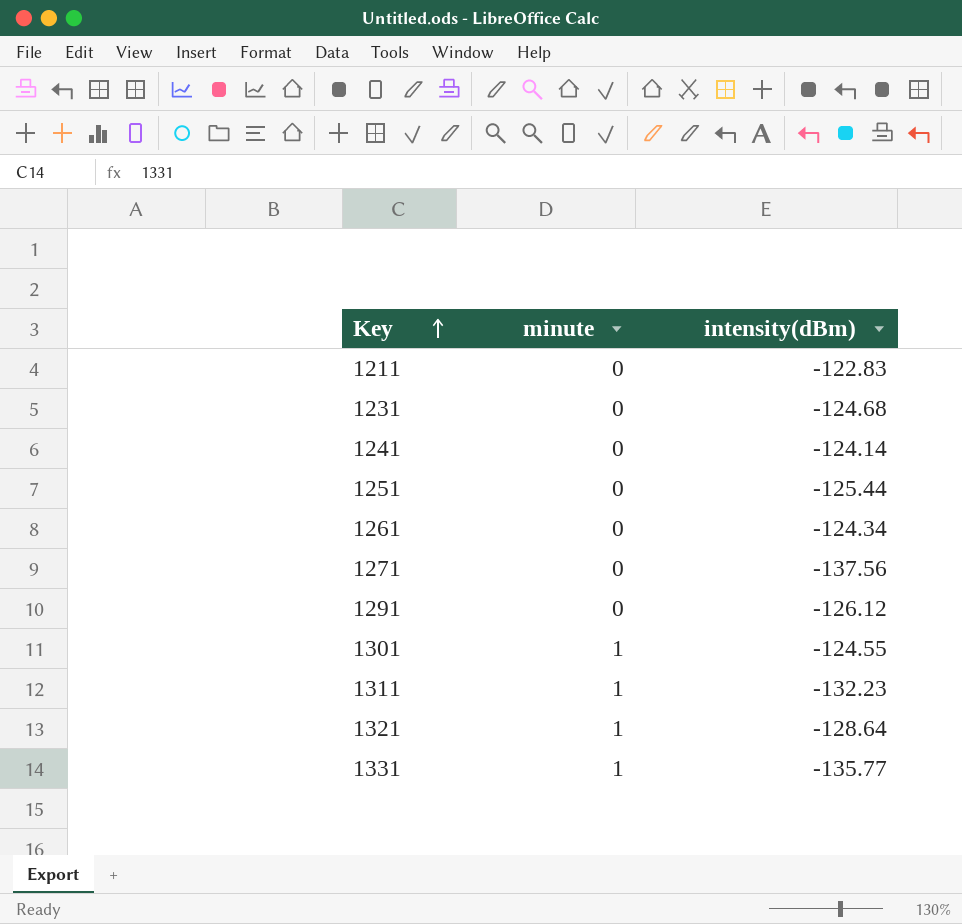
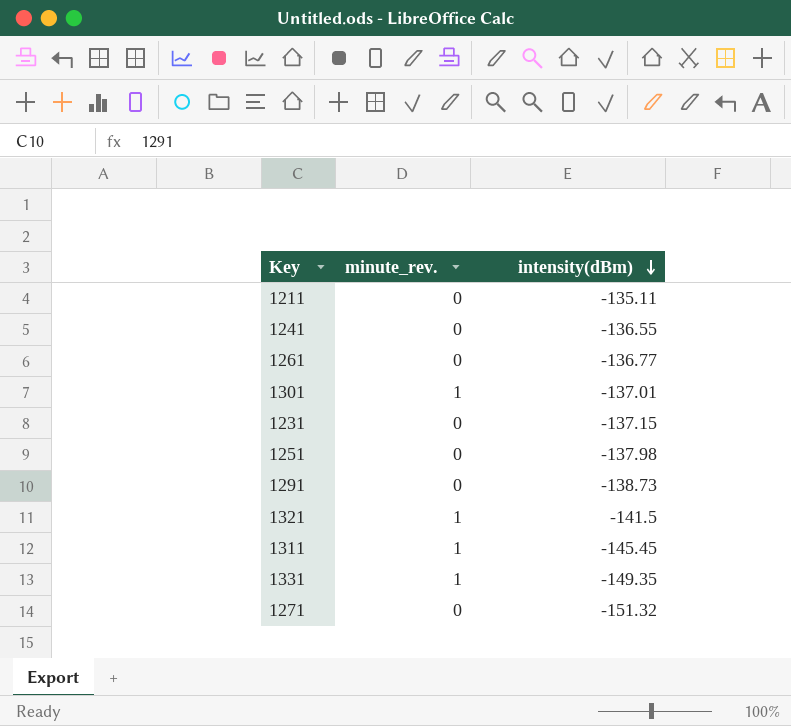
row order: Key ascending -> intensity(dBm) descending
column name: minute -> minute_rev.
1211 | intensity(dBm): -122.83 -> -135.11
1241 | intensity(dBm): -124.14 -> -136.55
1261 | intensity(dBm): -124.34 -> -136.77
1301 | intensity(dBm): -124.55 -> -137.01
1231 | intensity(dBm): -124.68 -> -137.15
1251 | intensity(dBm): -125.44 -> -137.98
1291 | intensity(dBm): -126.12 -> -138.73
1321 | intensity(dBm): -128.64 -> -141.5
1311 | intensity(dBm): -132.23 -> -145.45
1331 | intensity(dBm): -135.77 -> -149.35
1271 | intensity(dBm): -137.56 -> -151.32

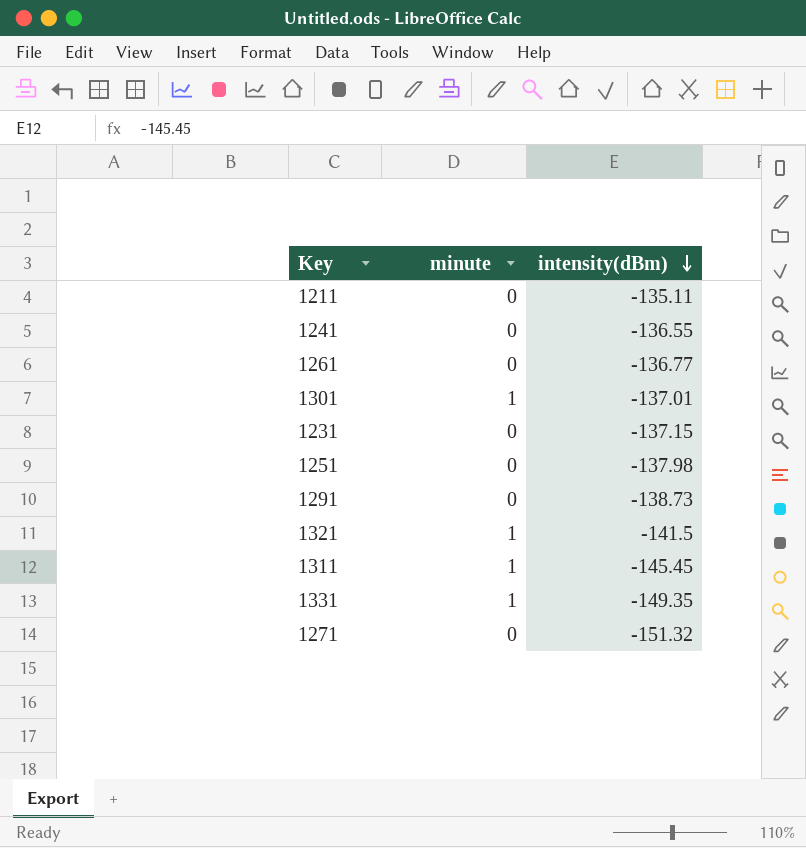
column name: minute_rev. -> minute

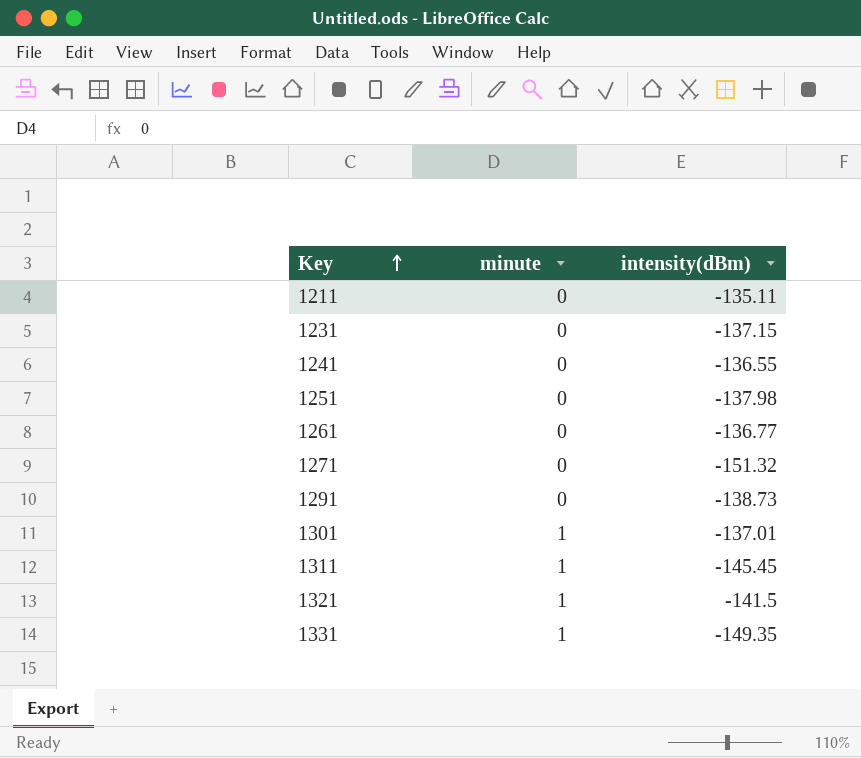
row order: intensity(dBm) descending -> Key ascending

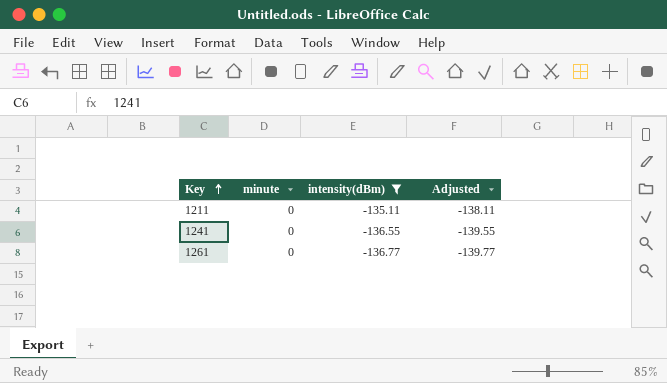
filter: none -> intensity(dBm) >= -136.77
column Adjusted | formula: none -> [intensity(dBm)] - 3

